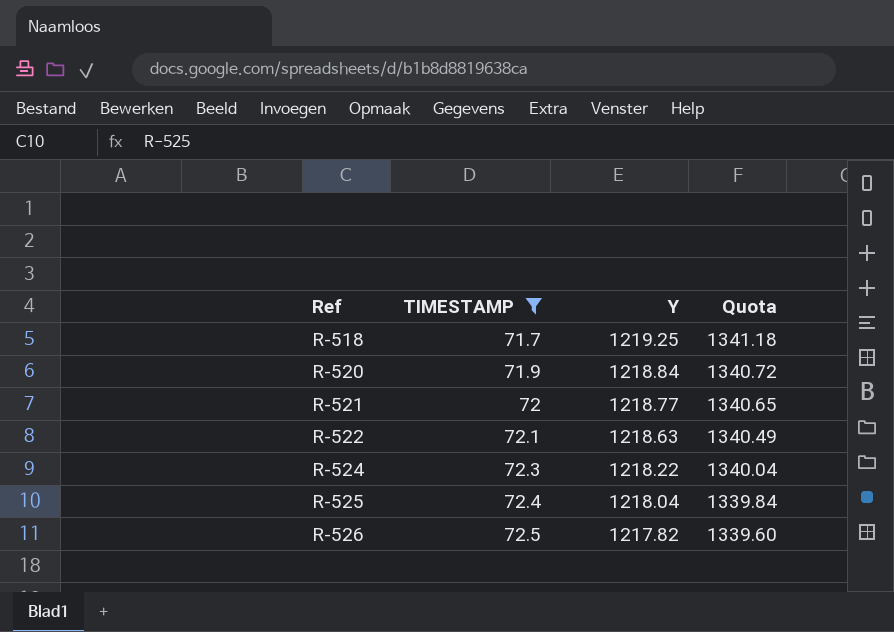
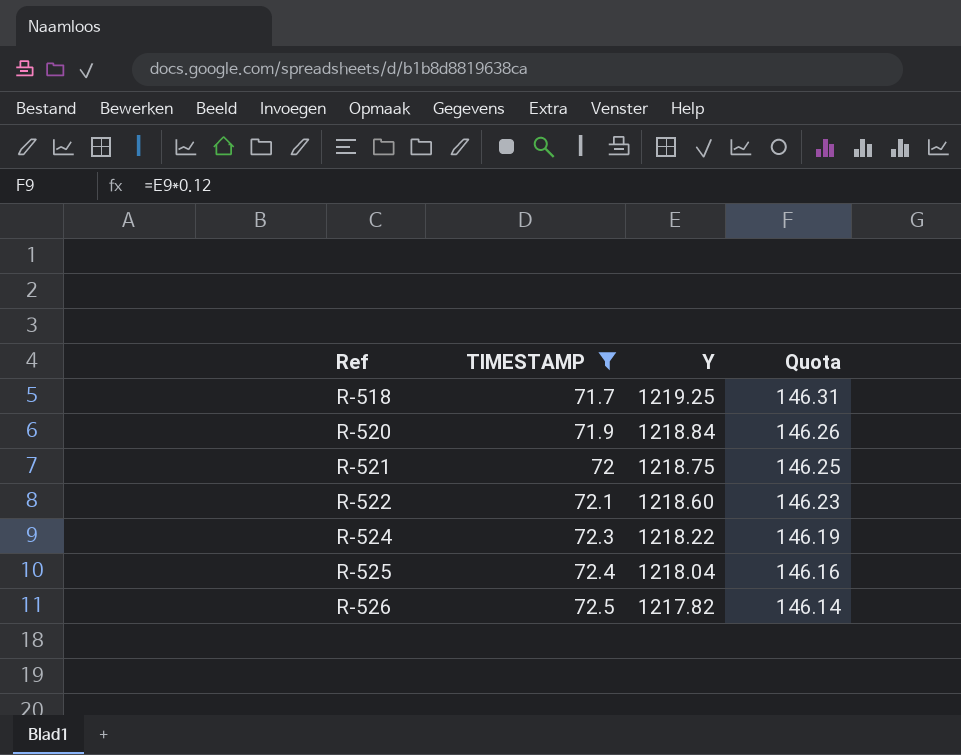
column Quota | formula: [Y] * 1.1 -> [Y] * 0.12
R-521 | Y: 1218.77 -> 1218.75
R-522 | Y: 1218.63 -> 1218.60

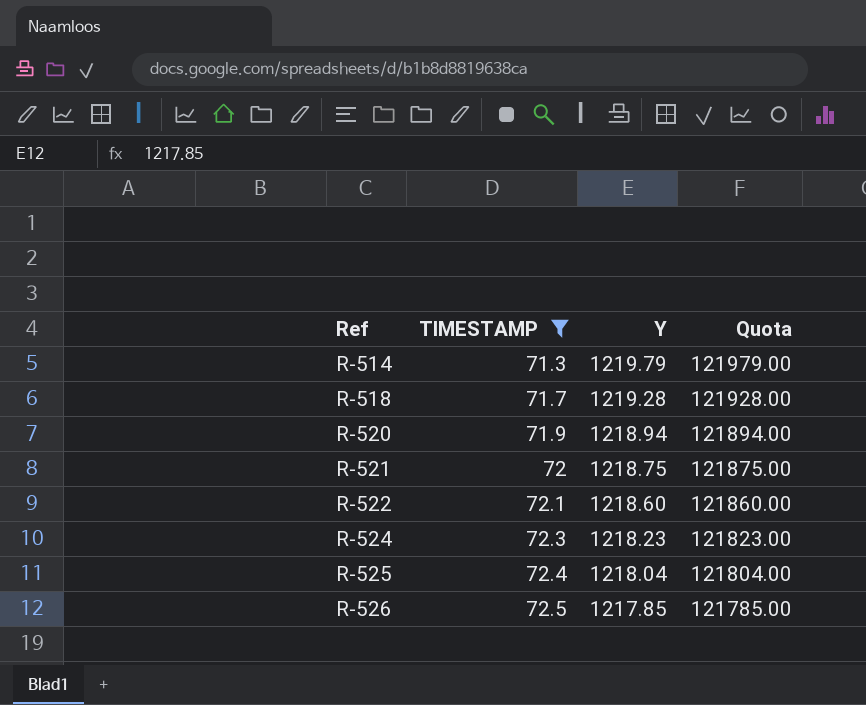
column Quota | formula: [Y] * 0.12 -> [Y] * 100
row R-514: none -> 71.3 | 1219.79 | 121979.00
R-518 | Y: 1219.25 -> 1219.28
R-520 | Y: 1218.84 -> 1218.94
R-524 | Y: 1218.22 -> 1218.23
R-526 | Y: 1217.82 -> 1217.85

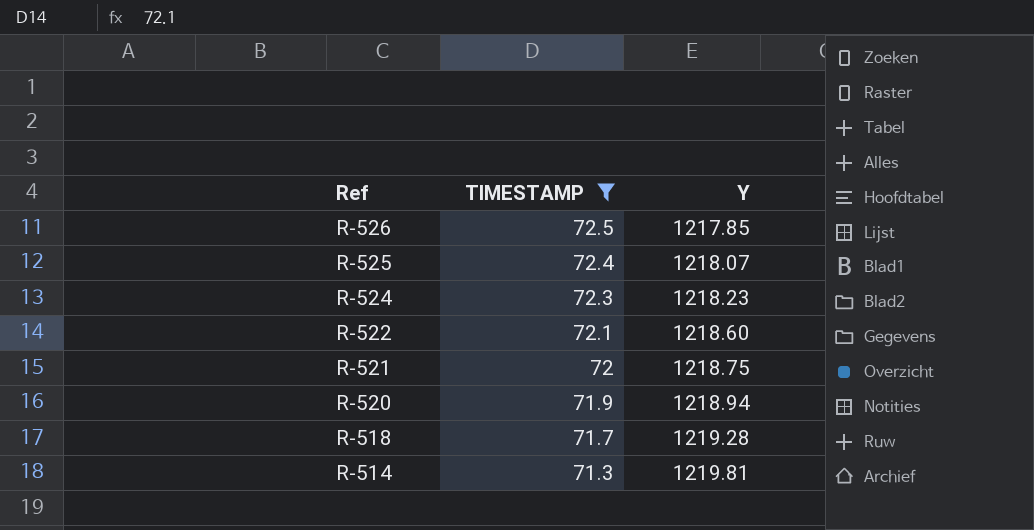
row order: Ref ascending -> Ref descending
column Quota | formula: [Y] * 100 -> none
R-525 | Y: 1218.04 -> 1218.07
R-514 | Y: 1219.79 -> 1219.81

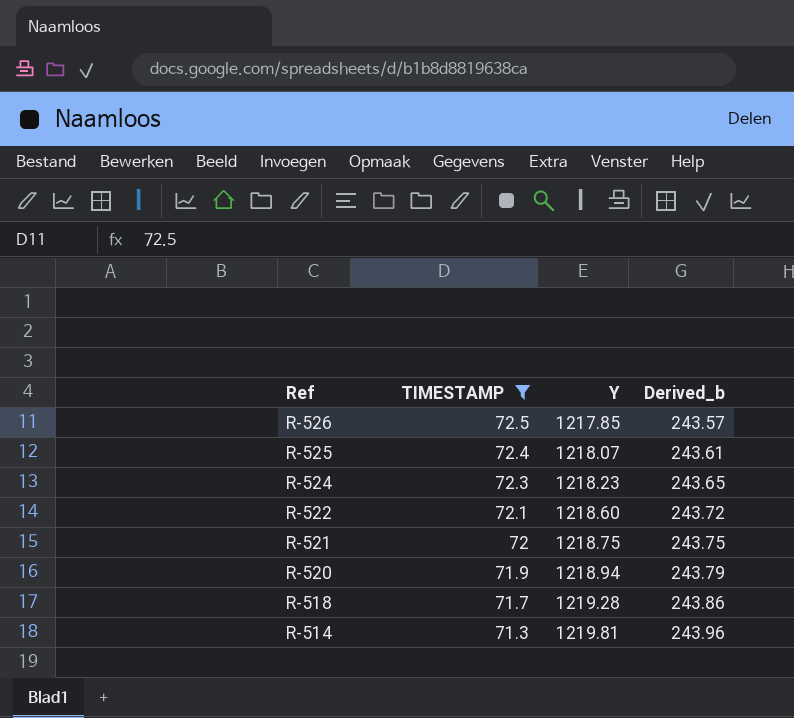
column Derived_b | formula: none -> [Y] * 0.2

